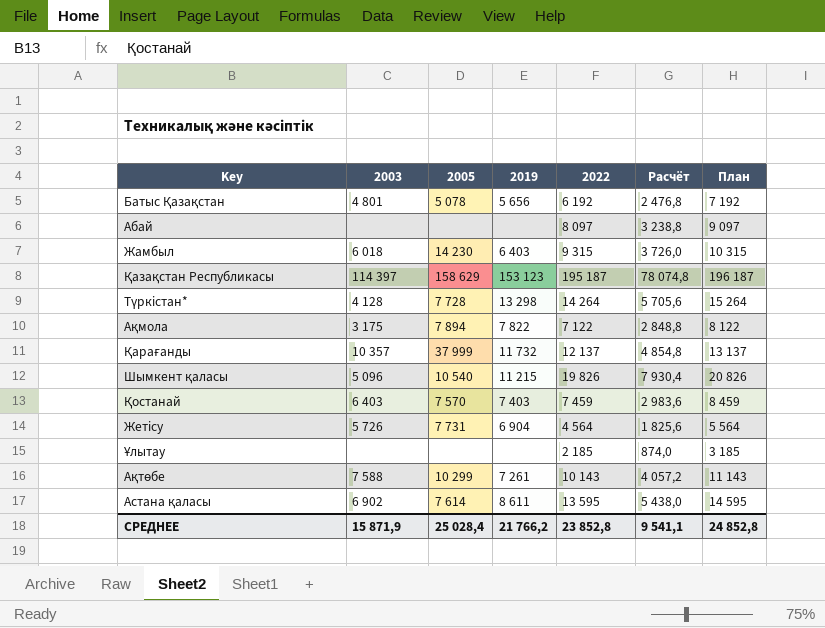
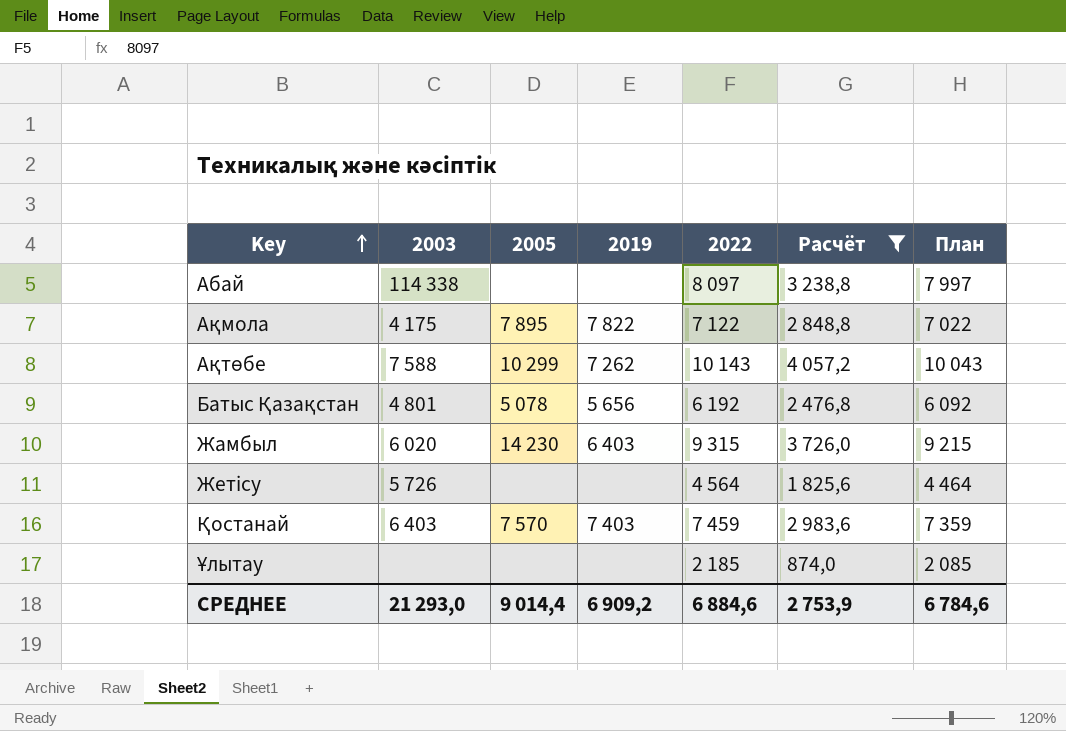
filter: none -> Расчёт <= 4 057,2
row order: none -> Key ascending
column План | formula: [2022] + 1000 -> [2022] - 100
Абай | 2003: none -> 114 338
Ақмола | 2003: 3 175 -> 4 175
Ақмола | 2005: 7 894 -> 7 895
Ақтөбе | 2019: 7 261 -> 7 262
Жамбыл | 2003: 6 018 -> 6 020
Жетісу | 2005: 7 731 -> none
Жетісу | 2019: 6 904 -> none
СРЕДНЕЕ | 2003: 15 871,9 -> 21 293,0
СРЕДНЕЕ | 2005: 25 028,4 -> 9 014,4
СРЕДНЕЕ | 2019: 21 766,2 -> 6 909,2
СРЕДНЕЕ | 2022: 23 852,8 -> 6 884,6
СРЕДНЕЕ | Расчёт: 9 541,1 -> 2 753,9
СРЕДНЕЕ | План: 24 852,8 -> 6 784,6

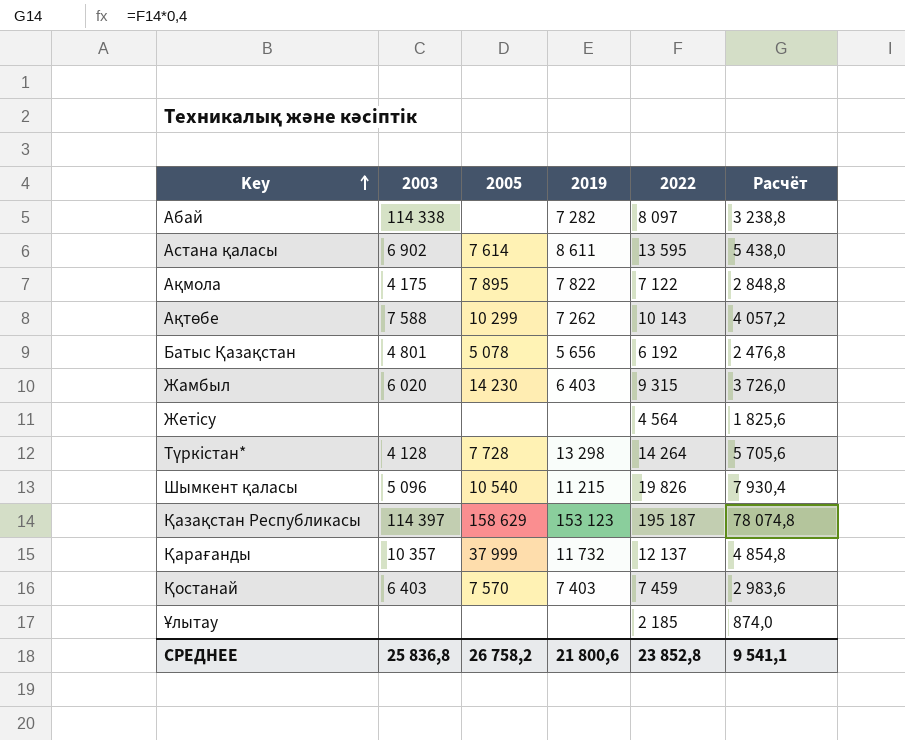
filter: Расчёт <= 4 057,2 -> none
column План | formula: [2022] - 100 -> none
Абай | 2019: none -> 7 282
Жетісу | 2003: 5 726 -> none
СРЕДНЕЕ | 2003: 21 293,0 -> 25 836,8
СРЕДНЕЕ | 2005: 9 014,4 -> 26 758,2
СРЕДНЕЕ | 2019: 6 909,2 -> 21 800,6
СРЕДНЕЕ | 2022: 6 884,6 -> 23 852,8
СРЕДНЕЕ | Расчёт: 2 753,9 -> 9 541,1

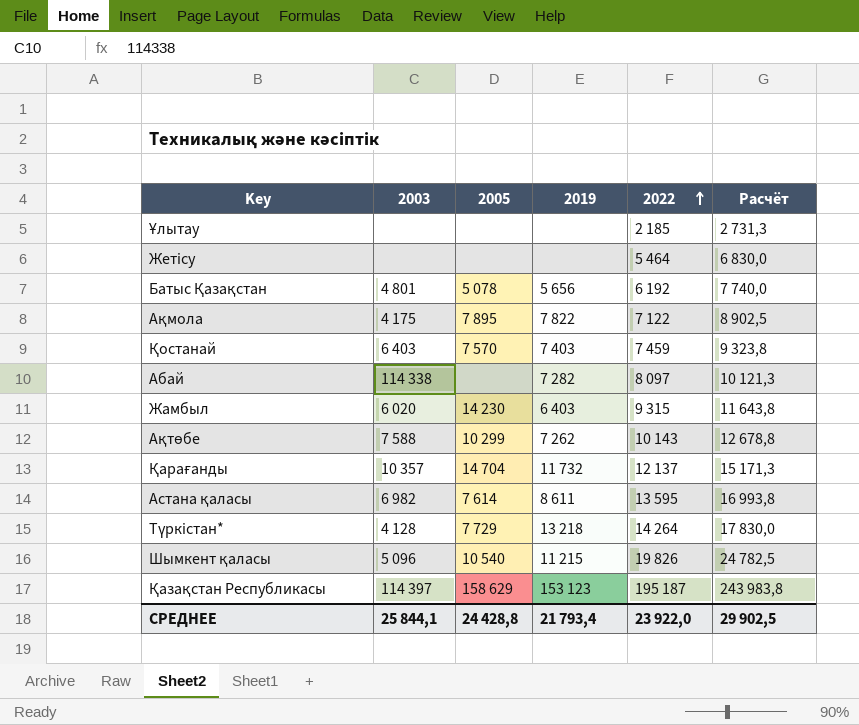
row order: Key ascending -> 2022 ascending
column Расчёт | formula: [2022] * 0,4 -> [2022] * 1,25
Жетісу | 2022: 4 564 -> 5 464
Қарағанды | 2005: 37 999 -> 14 704
Астана қаласы | 2003: 6 902 -> 6 982
Түркістан* | 2005: 7 728 -> 7 729
Түркістан* | 2019: 13 298 -> 13 218
СРЕДНЕЕ | 2003: 25 836,8 -> 25 844,1
СРЕДНЕЕ | 2005: 26 758,2 -> 24 428,8
СРЕДНЕЕ | 2019: 21 800,6 -> 21 793,4
СРЕДНЕЕ | 2022: 23 852,8 -> 23 922,0
СРЕДНЕЕ | Расчёт: 9 541,1 -> 29 902,5

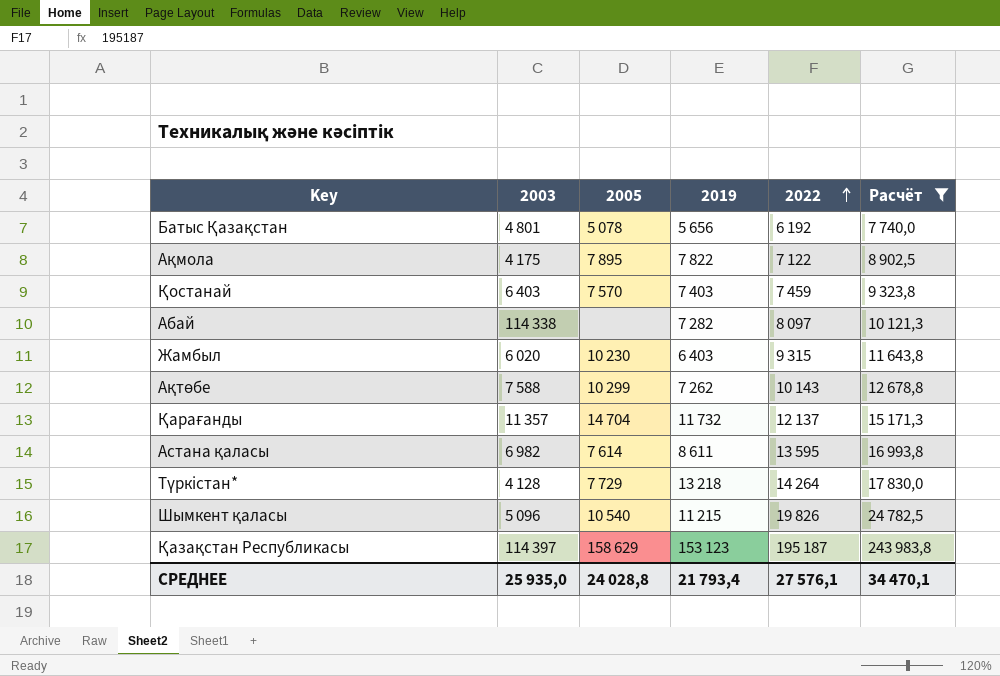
filter: none -> Расчёт >= 7 740,0
Жамбыл | 2005: 14 230 -> 10 230
Қарағанды | 2003: 10 357 -> 11 357
СРЕДНЕЕ | 2003: 25 844,1 -> 25 935,0
СРЕДНЕЕ | 2005: 24 428,8 -> 24 028,8
СРЕДНЕЕ | 2022: 23 922,0 -> 27 576,1
СРЕДНЕЕ | Расчёт: 29 902,5 -> 34 470,1

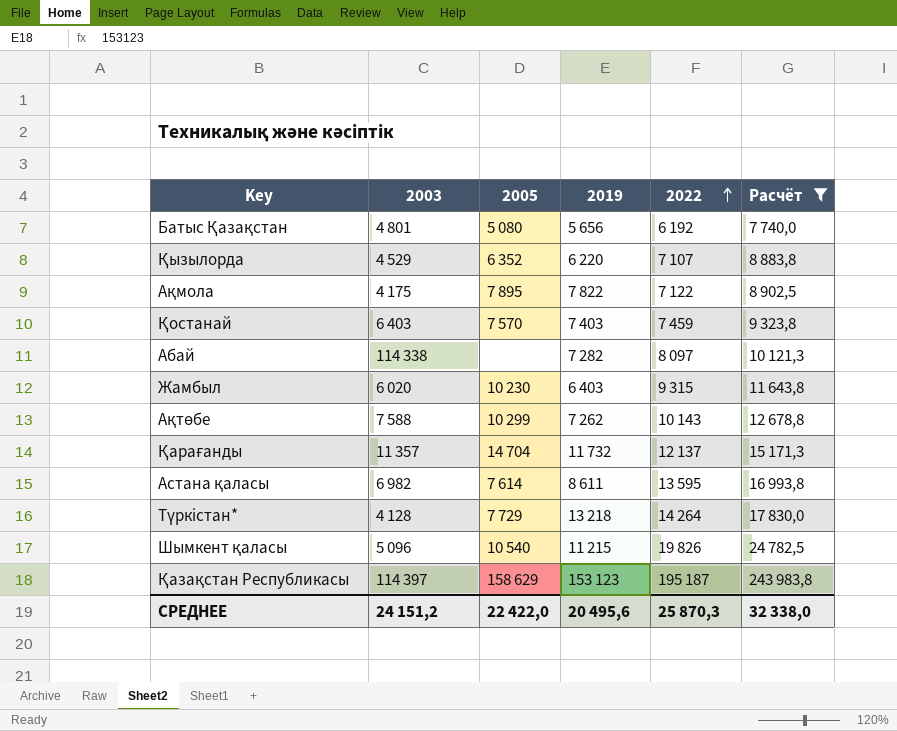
Батыс Қазақстан | 2005: 5 078 -> 5 080
row Қызылорда: none -> 4 529 | 6 352 | 6 220 | 7 107 | 8 883,8
СРЕДНЕЕ | 2003: 25 935,0 -> 24 151,2
СРЕДНЕЕ | 2005: 24 028,8 -> 22 422,0
СРЕДНЕЕ | 2019: 21 793,4 -> 20 495,6
СРЕДНЕЕ | 2022: 27 576,1 -> 25 870,3
СРЕДНЕЕ | Расчёт: 34 470,1 -> 32 338,0

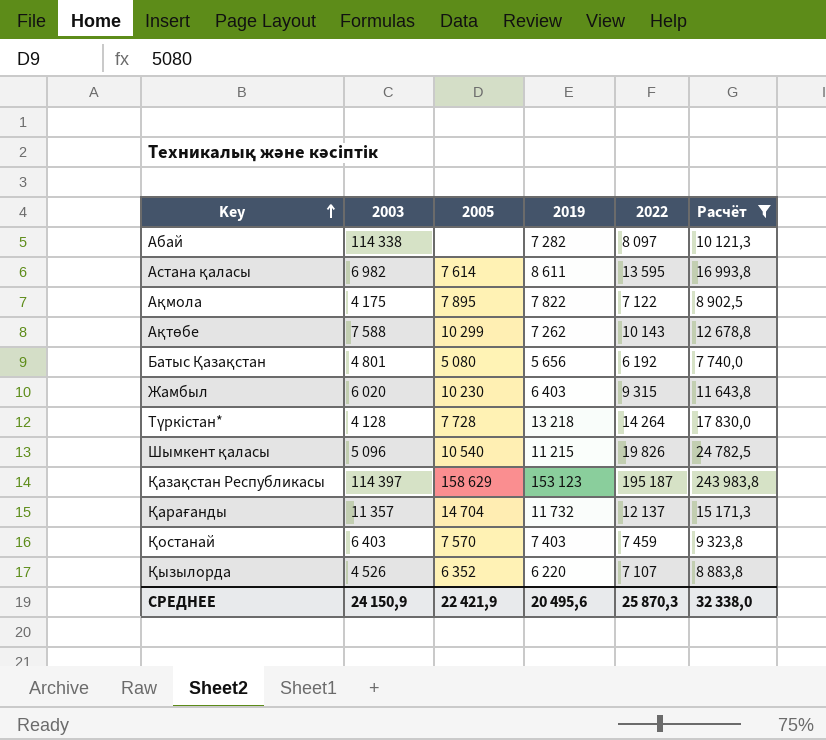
row order: 2022 ascending -> Key ascending
Түркістан* | 2005: 7 729 -> 7 728
Қызылорда | 2003: 4 529 -> 4 526
СРЕДНЕЕ | 2003: 24 151,2 -> 24 150,9
СРЕДНЕЕ | 2005: 22 422,0 -> 22 421,9

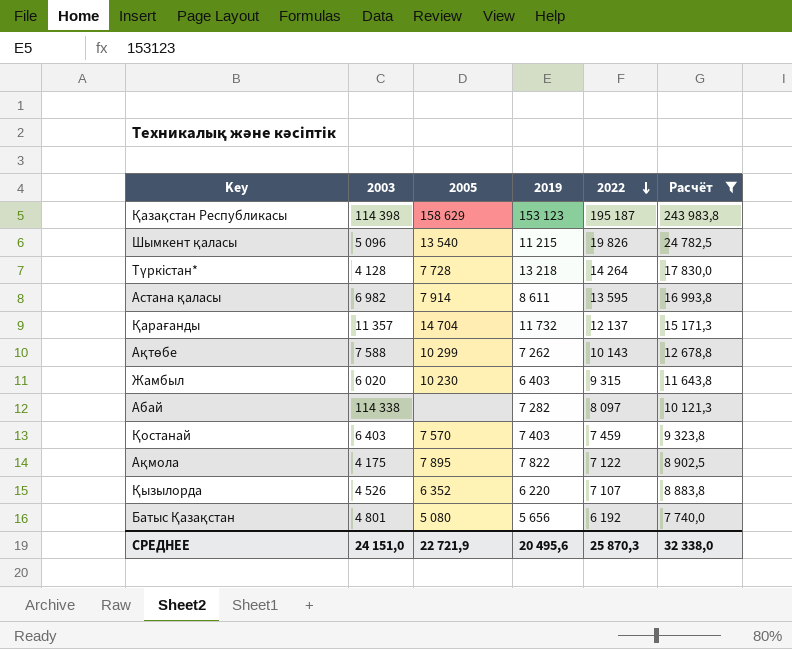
row order: Key ascending -> 2022 descending
Қазақстан Республикасы | 2003: 114 397 -> 114 398
Шымкент қаласы | 2005: 10 540 -> 13 540
Астана қаласы | 2005: 7 614 -> 7 914
СРЕДНЕЕ | 2003: 24 150,9 -> 24 151,0
СРЕДНЕЕ | 2005: 22 421,9 -> 22 721,9

